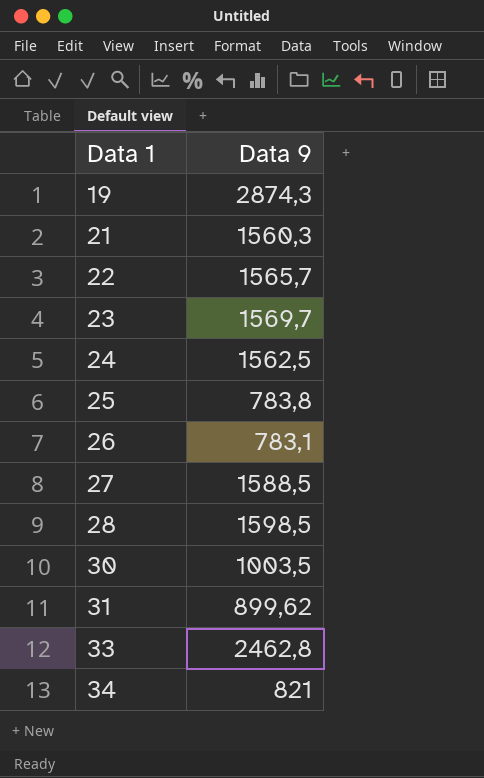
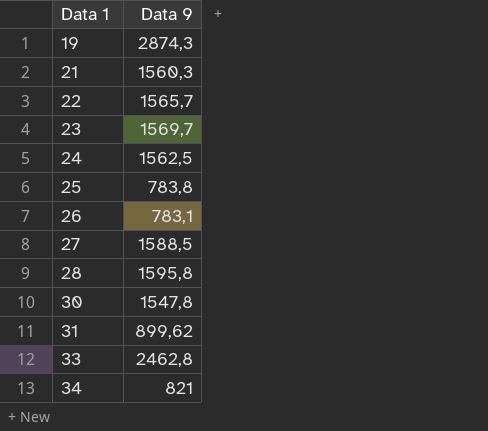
28 | Data 9: 1598,5 -> 1595,8
30 | Data 9: 1003,5 -> 1547,8

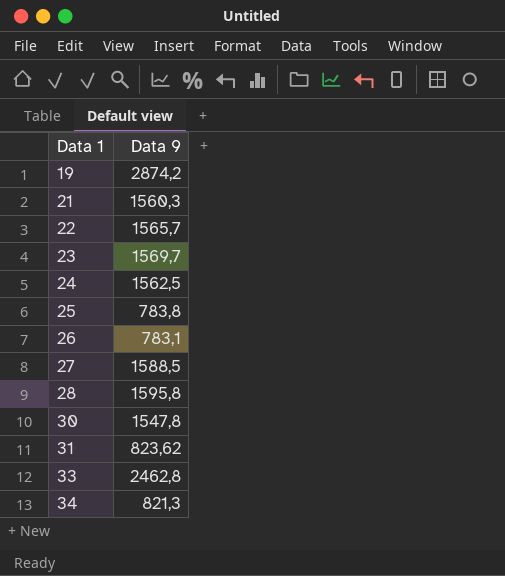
19 | Data 9: 2874,3 -> 2874,2
31 | Data 9: 899,62 -> 823,62
34 | Data 9: 821 -> 821,3

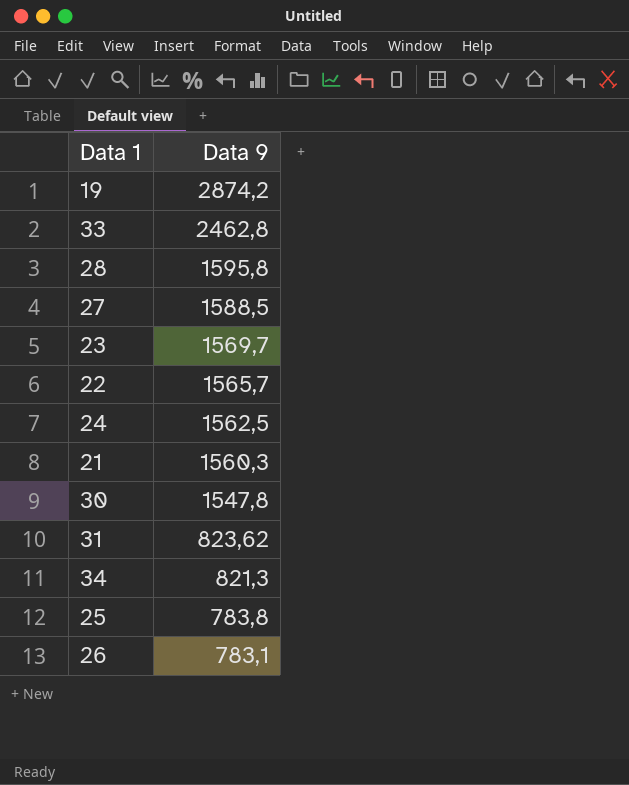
row order: Data 1 ascending -> Data 9 descending

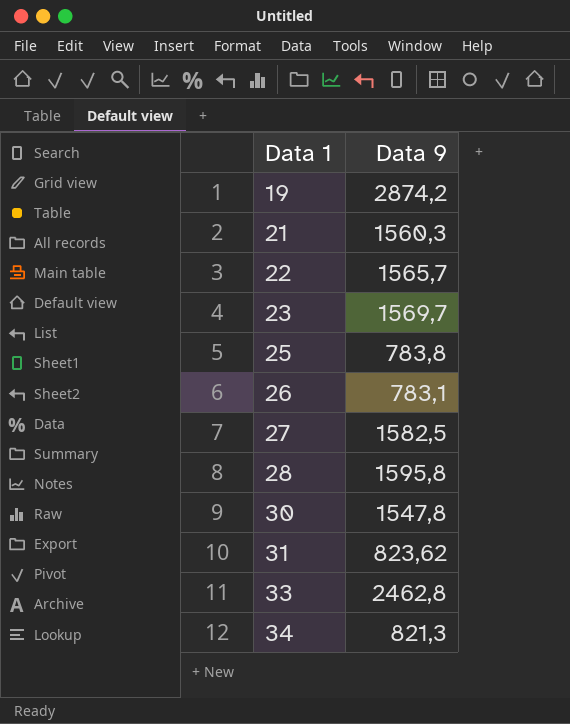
row order: Data 9 descending -> Data 1 ascending
row 24: 1562,5 -> none
27 | Data 9: 1588,5 -> 1582,5

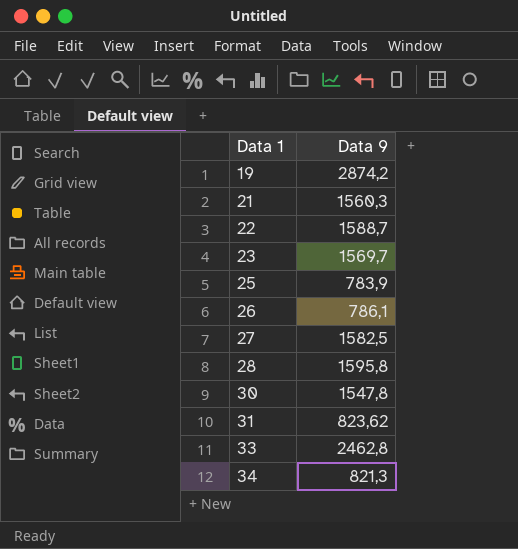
22 | Data 9: 1565,7 -> 1588,7
25 | Data 9: 783,8 -> 783,9
26 | Data 9: 783,1 -> 786,1

